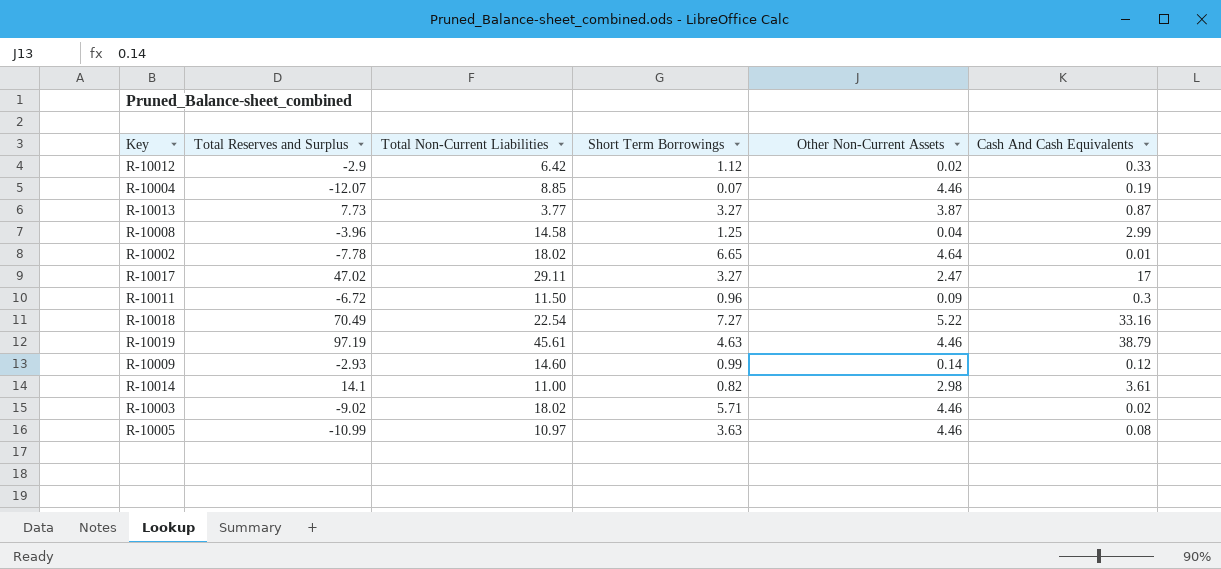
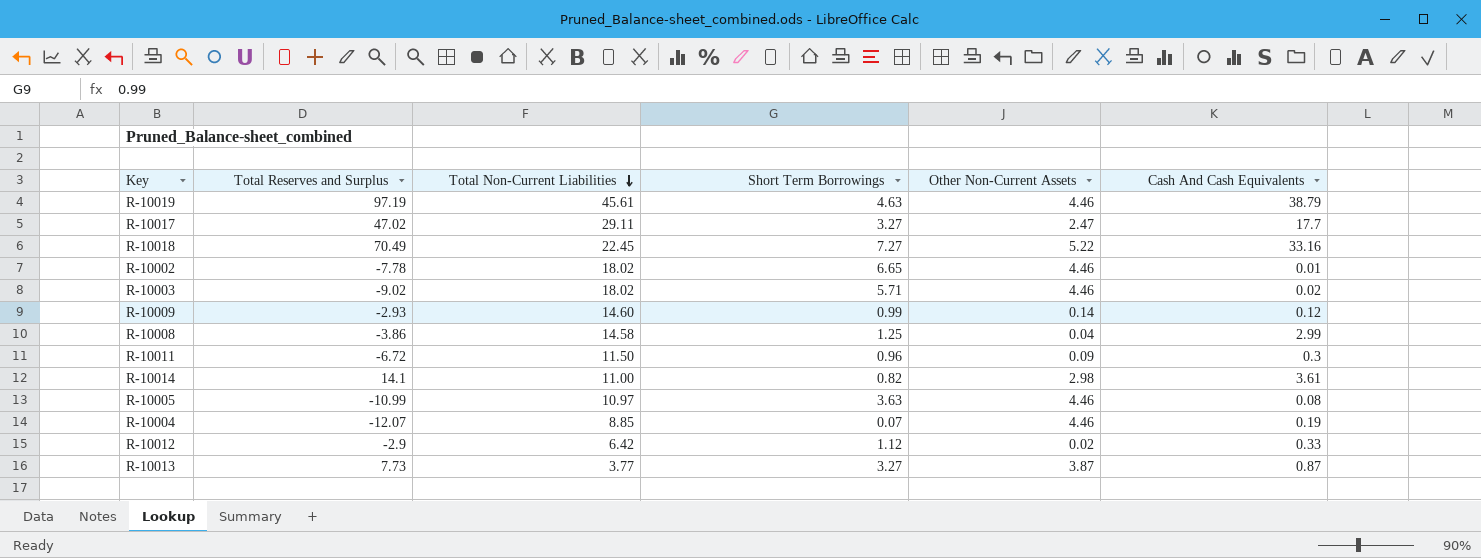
row order: none -> Total Non-Current Liabilities descending
R-10017 | Cash And Cash Equivalents: 17 -> 17.7
R-10018 | Total Non-Current Liabilities: 22.54 -> 22.45
R-10002 | Other Non-Current Assets: 4.64 -> 4.46
R-10008 | Total Reserves and Surplus: -3.96 -> -3.86

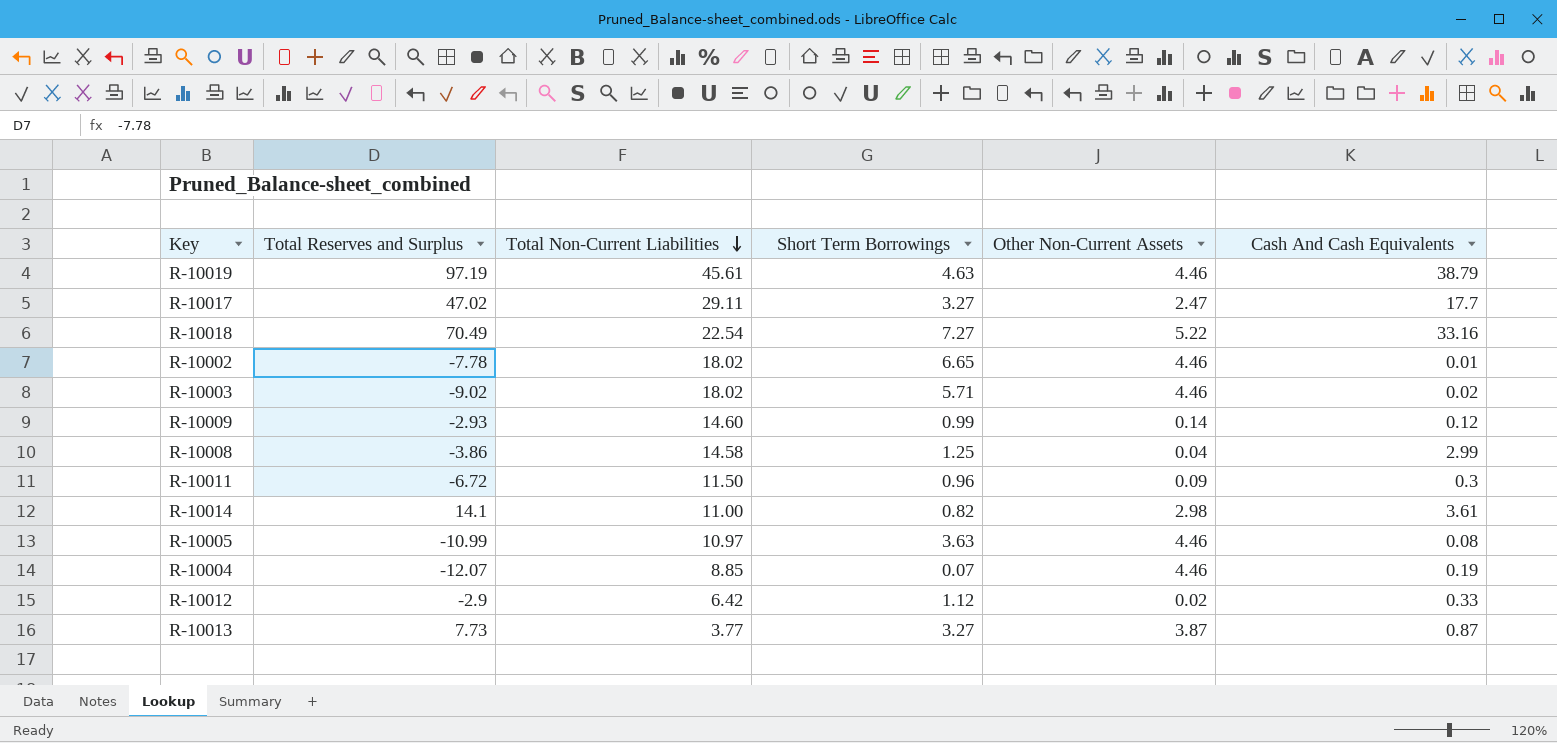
R-10018 | Total Non-Current Liabilities: 22.45 -> 22.54

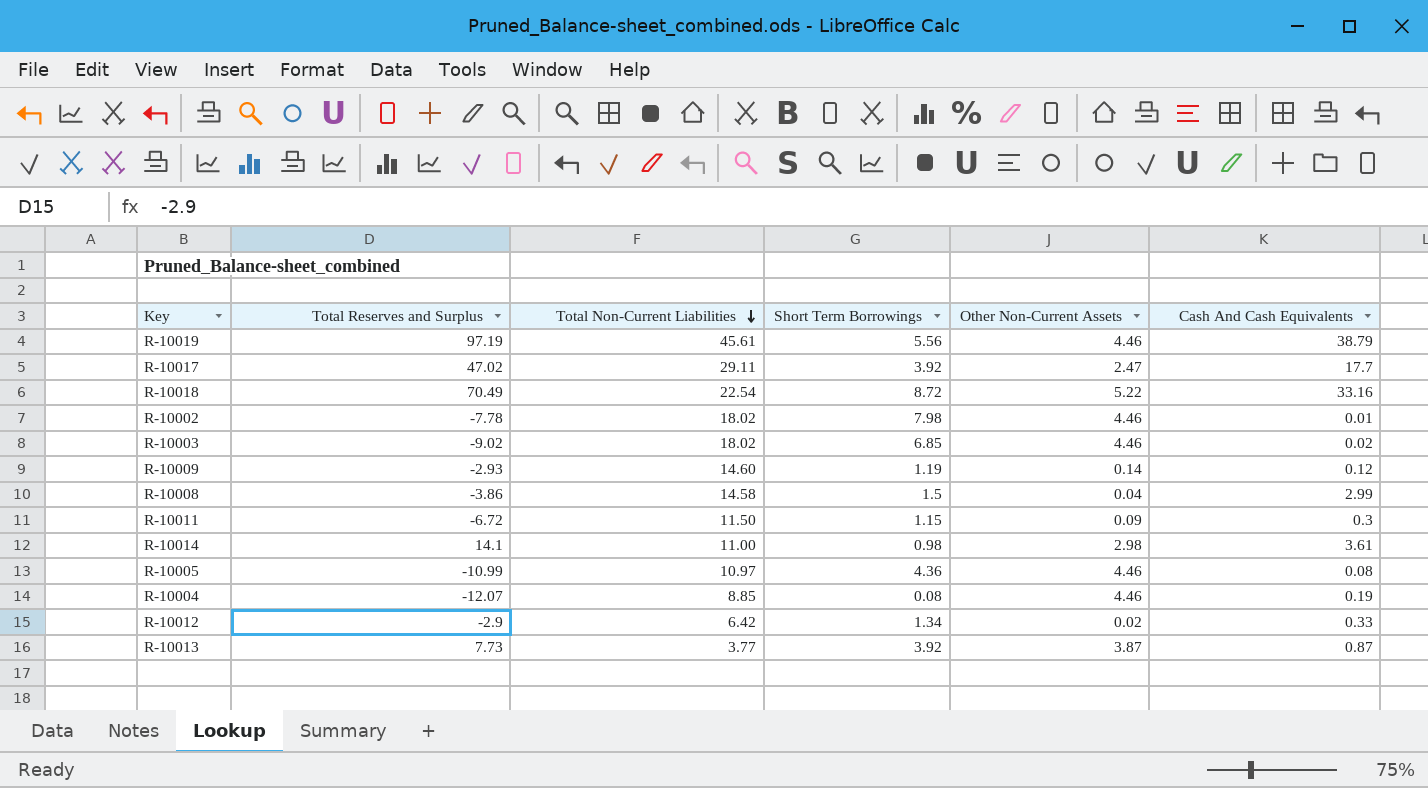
R-10019 | Short Term Borrowings: 4.63 -> 5.56
R-10017 | Short Term Borrowings: 3.27 -> 3.92
R-10018 | Short Term Borrowings: 7.27 -> 8.72
R-10002 | Short Term Borrowings: 6.65 -> 7.98
R-10003 | Short Term Borrowings: 5.71 -> 6.85
R-10009 | Short Term Borrowings: 0.99 -> 1.19
R-10008 | Short Term Borrowings: 1.25 -> 1.5
R-10011 | Short Term Borrowings: 0.96 -> 1.15
R-10014 | Short Term Borrowings: 0.82 -> 0.98
R-10005 | Short Term Borrowings: 3.63 -> 4.36
R-10004 | Short Term Borrowings: 0.07 -> 0.08
R-10012 | Short Term Borrowings: 1.12 -> 1.34
R-10013 | Short Term Borrowings: 3.27 -> 3.92

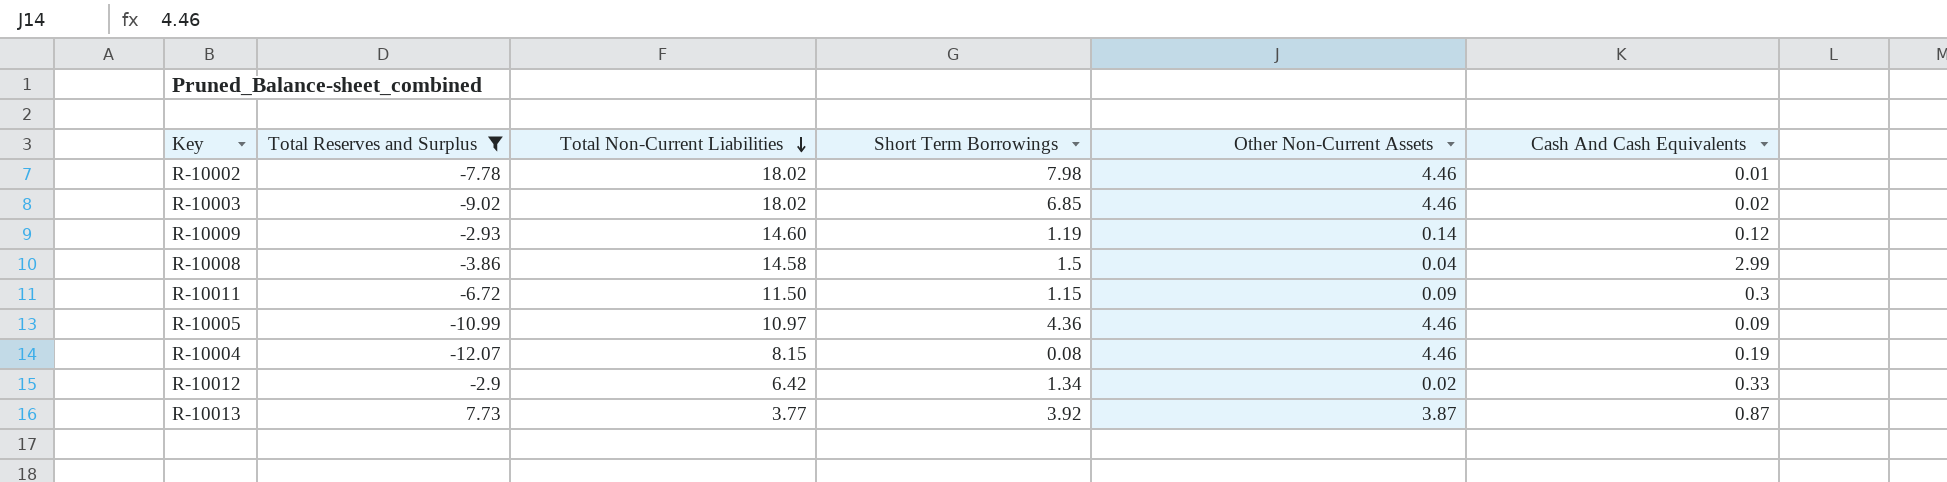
filter: none -> Total Reserves and Surplus <= 7.73
R-10005 | Cash And Cash Equivalents: 0.08 -> 0.09
R-10004 | Total Non-Current Liabilities: 8.85 -> 8.15

